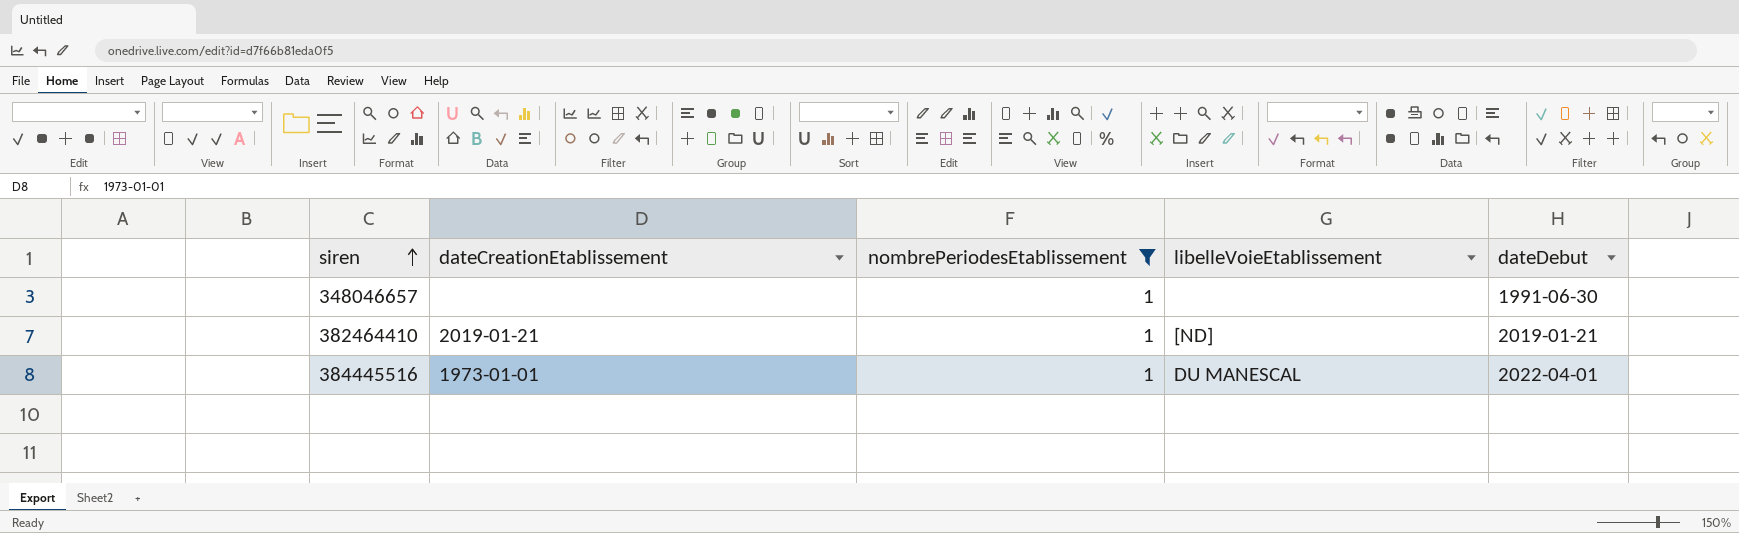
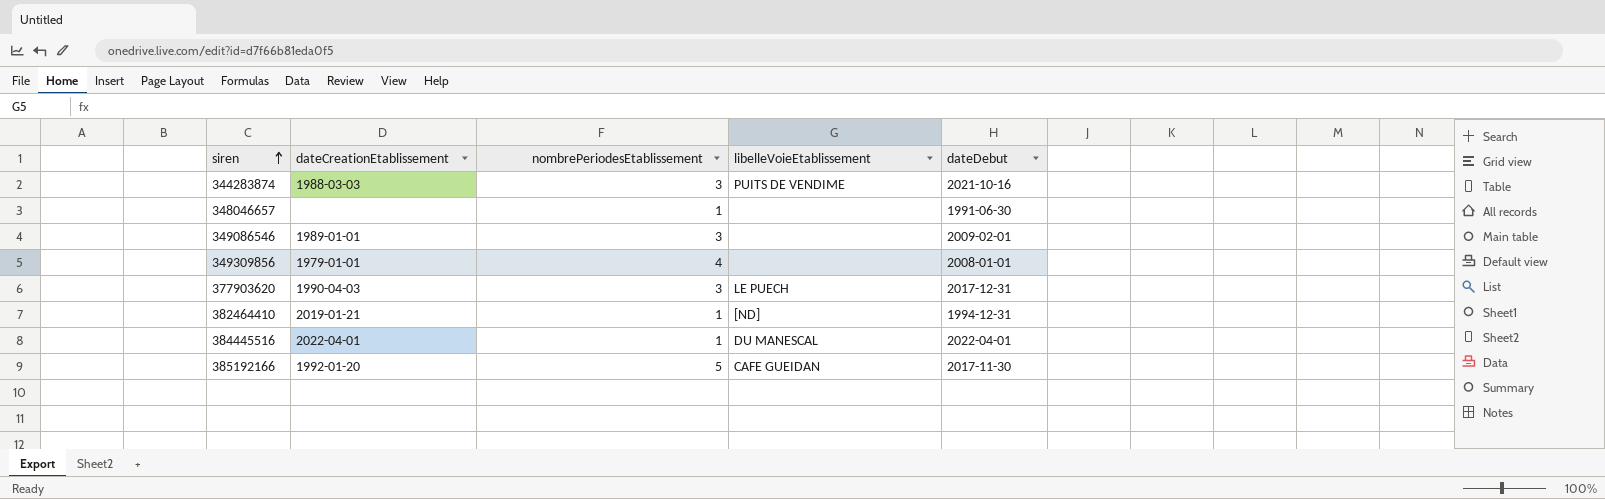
filter: nombrePeriodesEtablissement = 1 -> none
382464410 | dateDebut: 2019-01-21 -> 1994-12-31
384445516 | dateCreationEtablissement: 1973-01-01 -> 2022-04-01

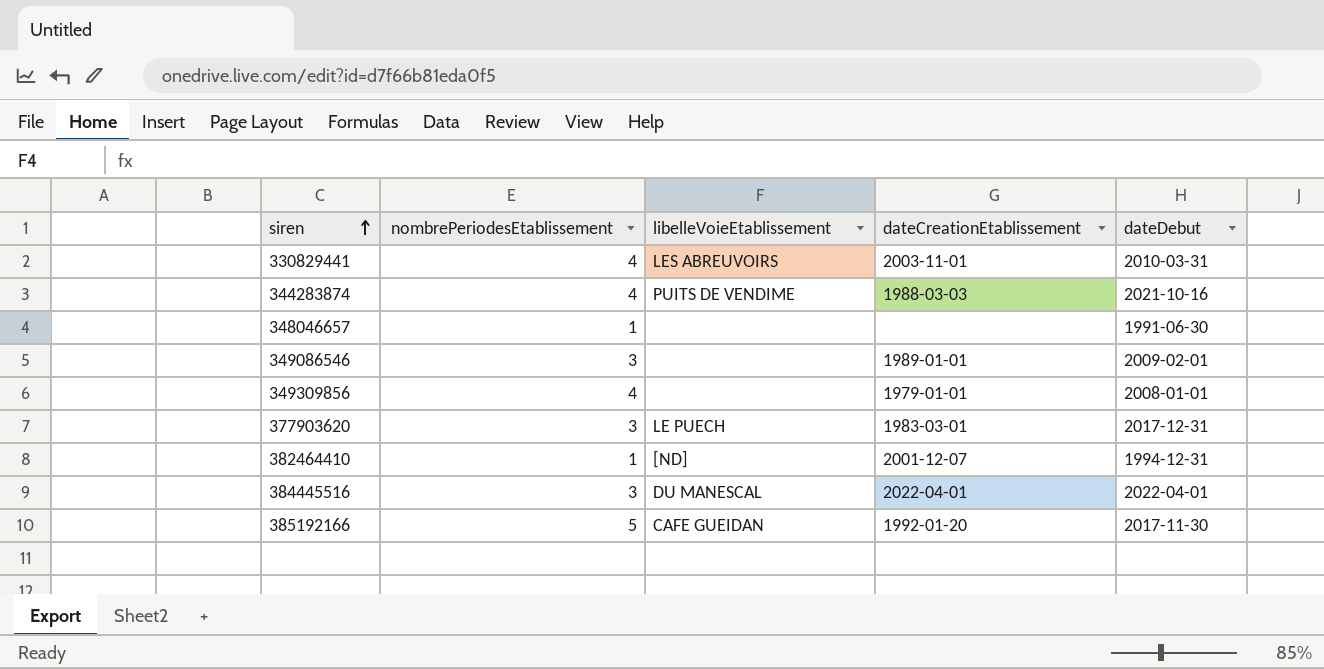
column dateCreationEtablissement | position: 2 -> 4
row 330829441: none -> 4 | LES ABREUVOIRS | 2003-11-01 | 2010-03-31
344283874 | nombrePeriodesEtablissement: 3 -> 4
377903620 | dateCreationEtablissement: 1990-04-03 -> 1983-03-01
382464410 | dateCreationEtablissement: 2019-01-21 -> 2001-12-07
384445516 | nombrePeriodesEtablissement: 1 -> 3

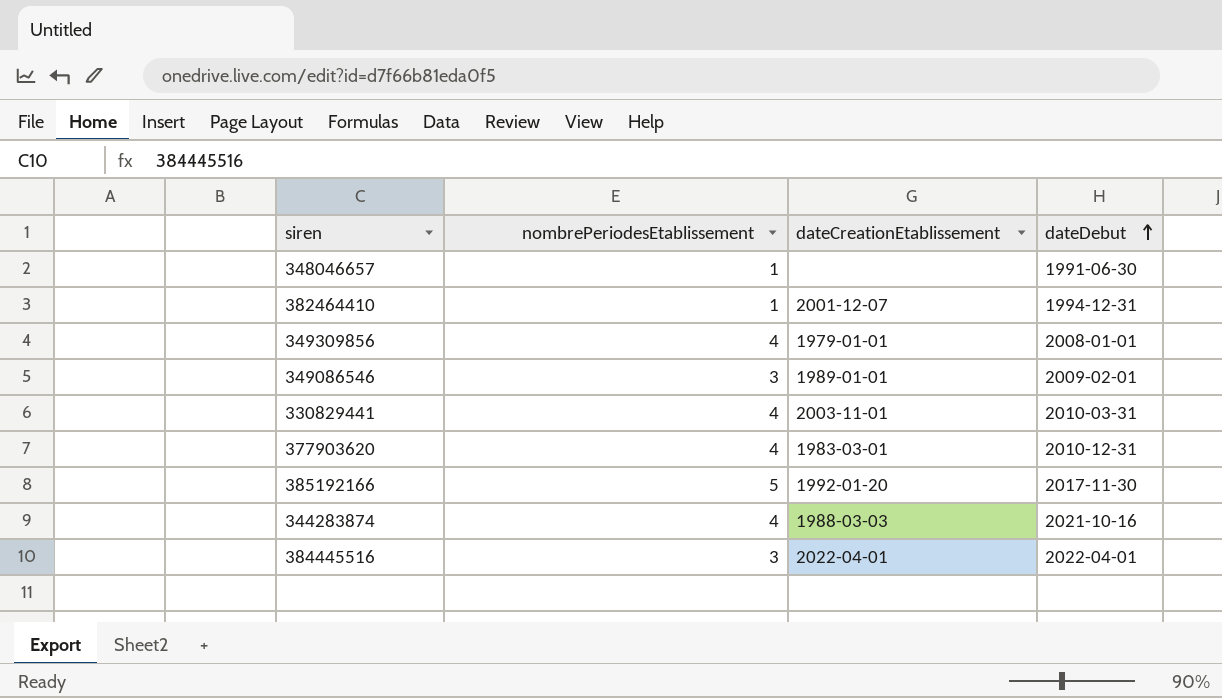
row order: siren ascending -> dateDebut ascending
column libelleVoieEtablissement | position: 3 -> none
377903620 | nombrePeriodesEtablissement: 3 -> 4
377903620 | dateDebut: 2017-12-31 -> 2010-12-31

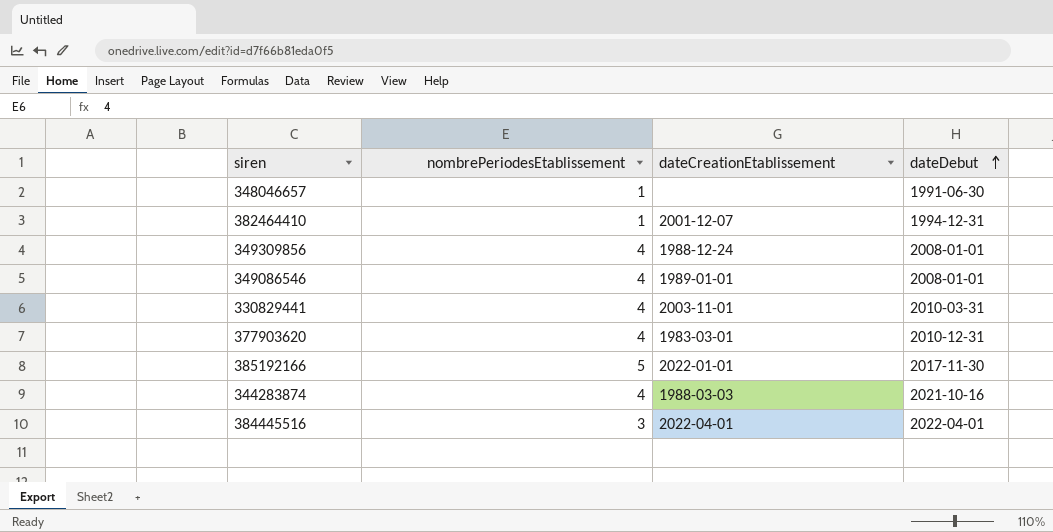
349309856 | dateCreationEtablissement: 1979-01-01 -> 1988-12-24
349086546 | nombrePeriodesEtablissement: 3 -> 4
349086546 | dateDebut: 2009-02-01 -> 2008-01-01
385192166 | dateCreationEtablissement: 1992-01-20 -> 2022-01-01

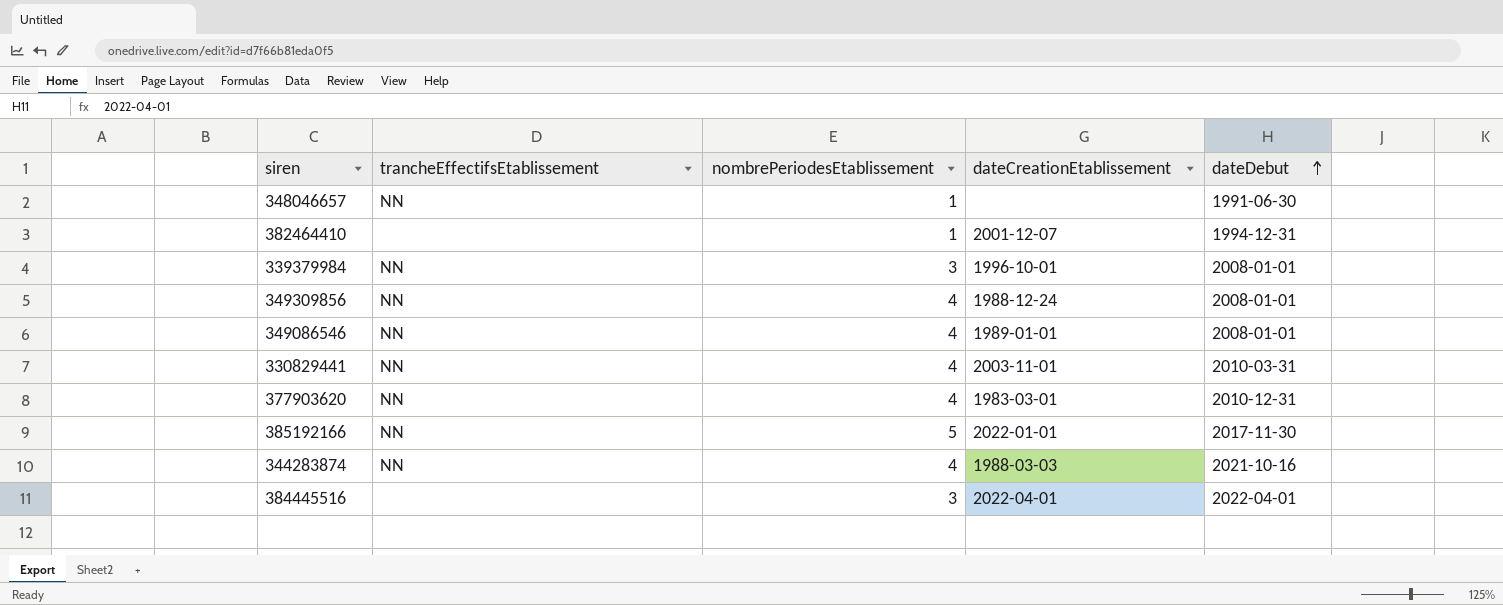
column trancheEffectifsEtablissement | position: none -> 2
row 339379984: none -> NN | 3 | 1996-10-01 | 2008-01-01

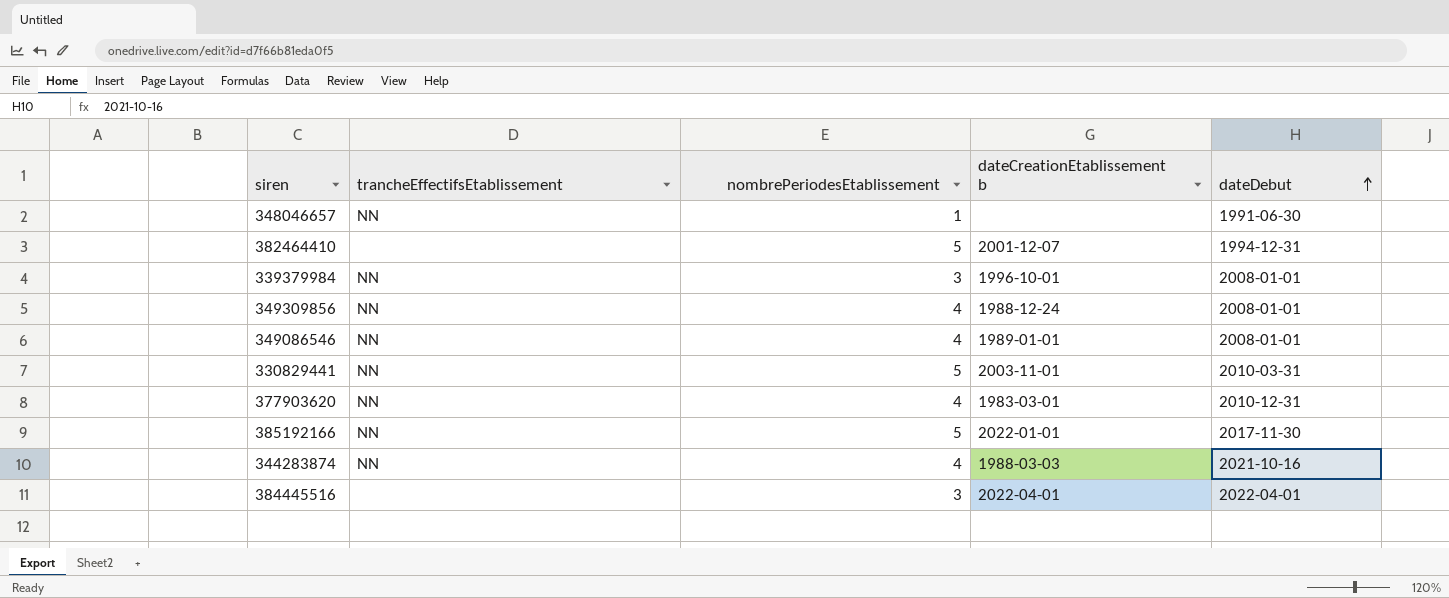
column name: dateCreationEtablissement -> dateCreationEtablissement b
382464410 | nombrePeriodesEtablissement: 1 -> 5
330829441 | nombrePeriodesEtablissement: 4 -> 5

